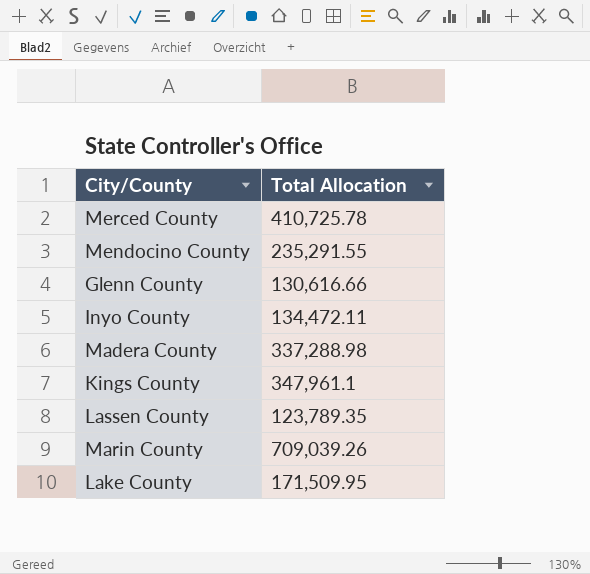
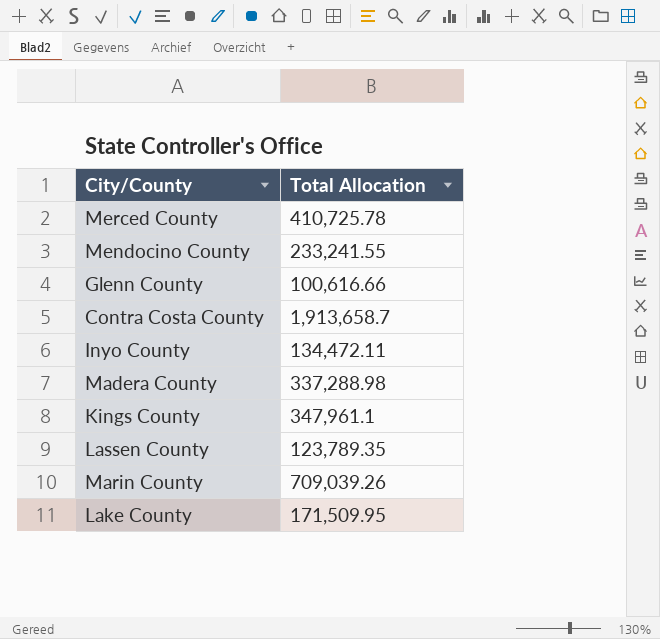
Mendocino County | Total Allocation: 235,291.55 -> 233,241.55
Glenn County | Total Allocation: 130,616.66 -> 100,616.66
row Contra Costa County: none -> 1,913,658.7

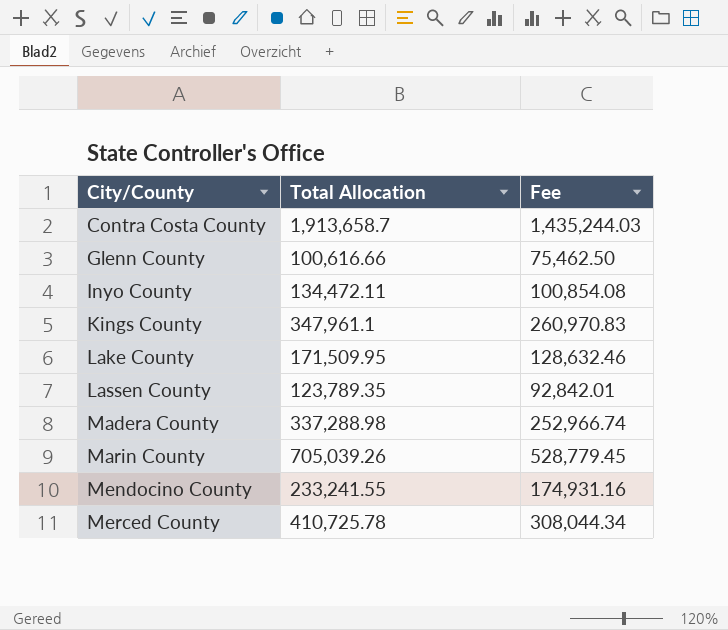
row order: none -> City/County ascending
column Fee | formula: none -> [Total Allocation] * 0.75
Marin County | Total Allocation: 709,039.26 -> 705,039.26

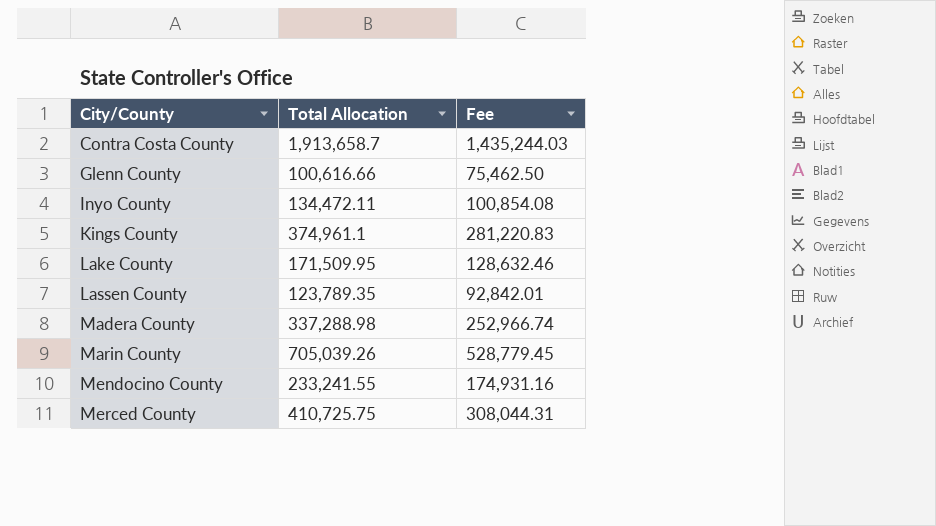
Kings County | Total Allocation: 347,961.1 -> 374,961.1
Kings County | Fee: 260,970.83 -> 281,220.83
Merced County | Total Allocation: 410,725.78 -> 410,725.75
Merced County | Fee: 308,044.34 -> 308,044.31

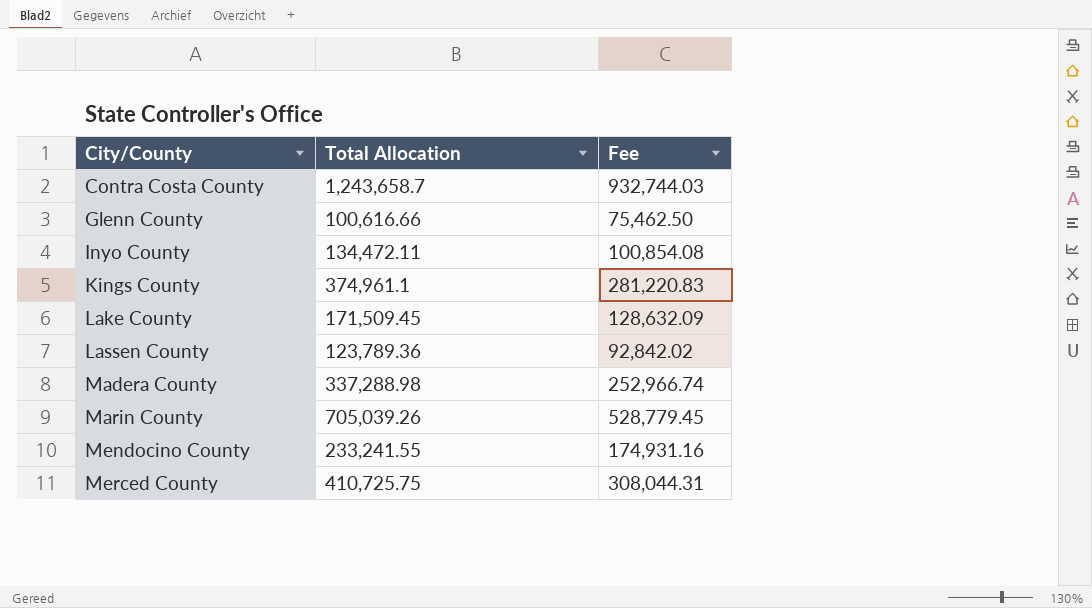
Contra Costa County | Total Allocation: 1,913,658.7 -> 1,243,658.7
Contra Costa County | Fee: 1,435,244.03 -> 932,744.03
Lake County | Total Allocation: 171,509.95 -> 171,509.45
Lake County | Fee: 128,632.46 -> 128,632.09
Lassen County | Total Allocation: 123,789.35 -> 123,789.36
Lassen County | Fee: 92,842.01 -> 92,842.02

